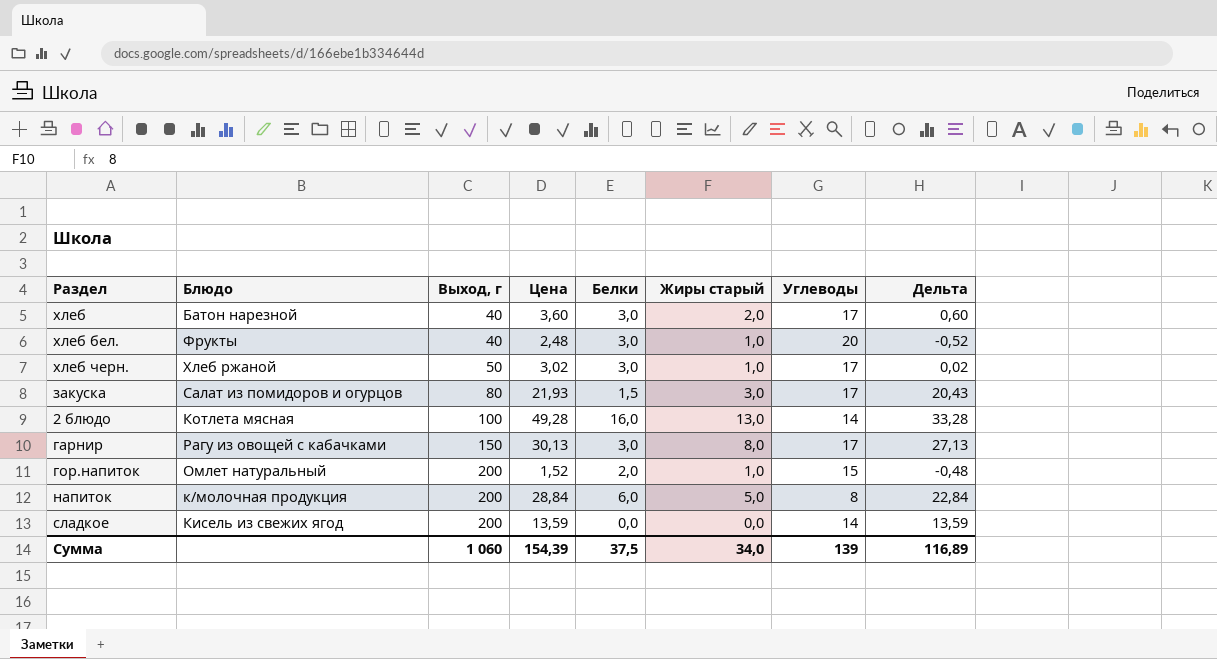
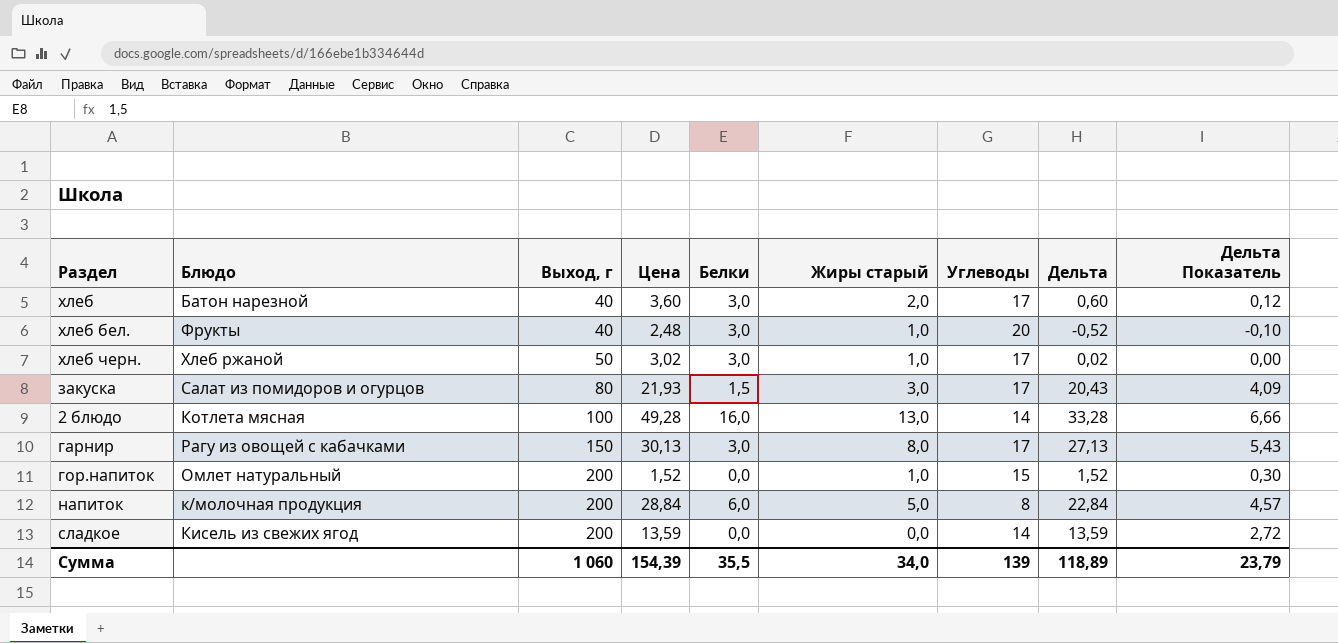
column Дельта Показатель | formula: none -> [Дельта] * 0,2
гор.напиток | Белки: 2,0 -> 0,0
гор.напиток | Дельта: -0,48 -> 1,52
Сумма | Белки: 37,5 -> 35,5
Сумма | Дельта: 116,89 -> 118,89

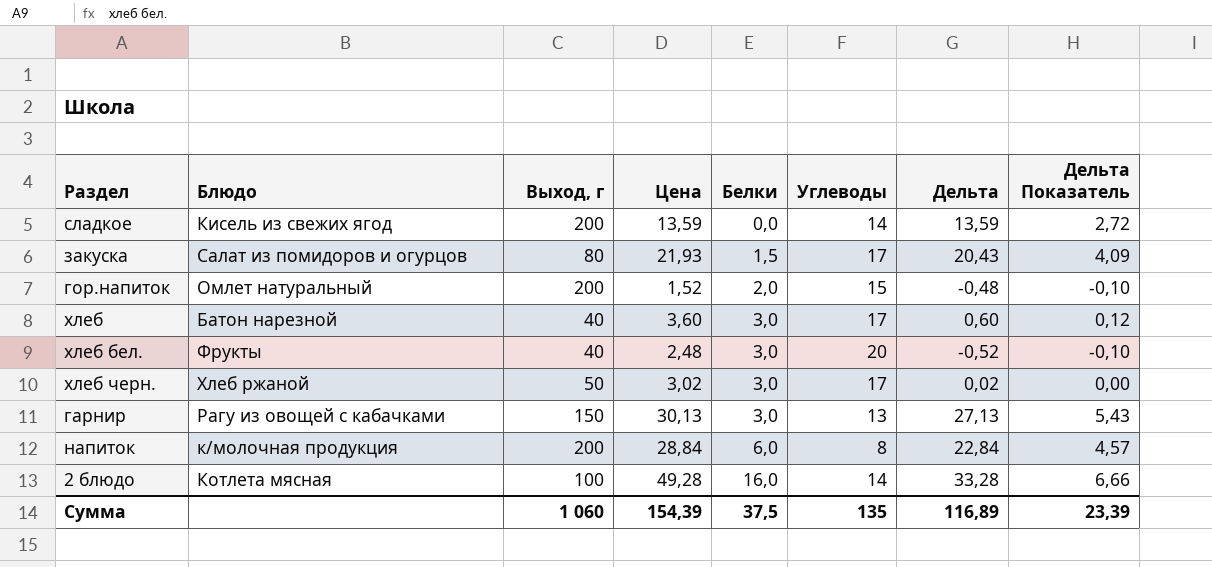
row order: Выход, г ascending -> Белки ascending
column Жиры старый | position: 6 -> none
гор.напиток | Белки: 0,0 -> 2,0
гор.напиток | Дельта: 1,52 -> -0,48
гор.напиток | Дельта Показатель: 0,30 -> -0,10
гарнир | Углеводы: 17 -> 13
Сумма | Белки: 35,5 -> 37,5
Сумма | Углеводы: 139 -> 135
Сумма | Дельта: 118,89 -> 116,89
Сумма | Дельта Показатель: 23,79 -> 23,39

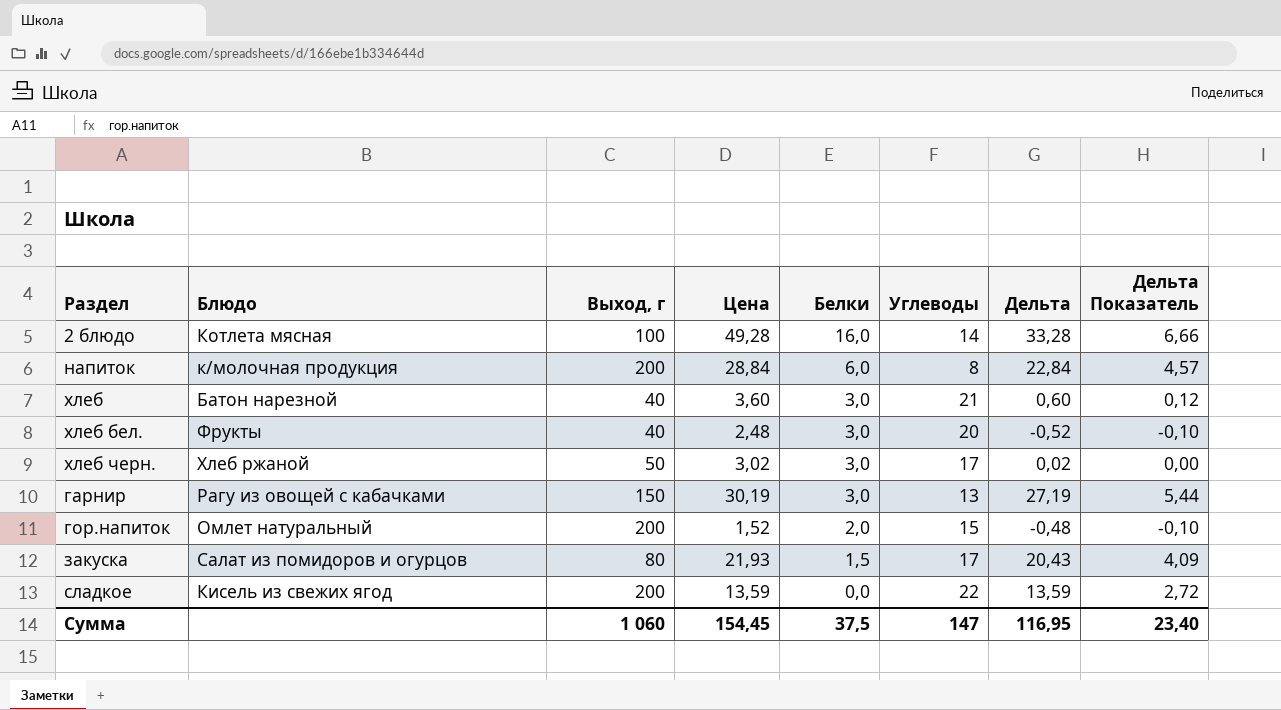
row order: Белки ascending -> Белки descending
хлеб | Углеводы: 17 -> 21
гарнир | Цена: 30,13 -> 30,19
гарнир | Дельта: 27,13 -> 27,19
гарнир | Дельта Показатель: 5,43 -> 5,44
сладкое | Углеводы: 14 -> 22
Сумма | Цена: 154,39 -> 154,45
Сумма | Углеводы: 135 -> 147
Сумма | Дельта: 116,89 -> 116,95
Сумма | Дельта Показатель: 23,39 -> 23,40

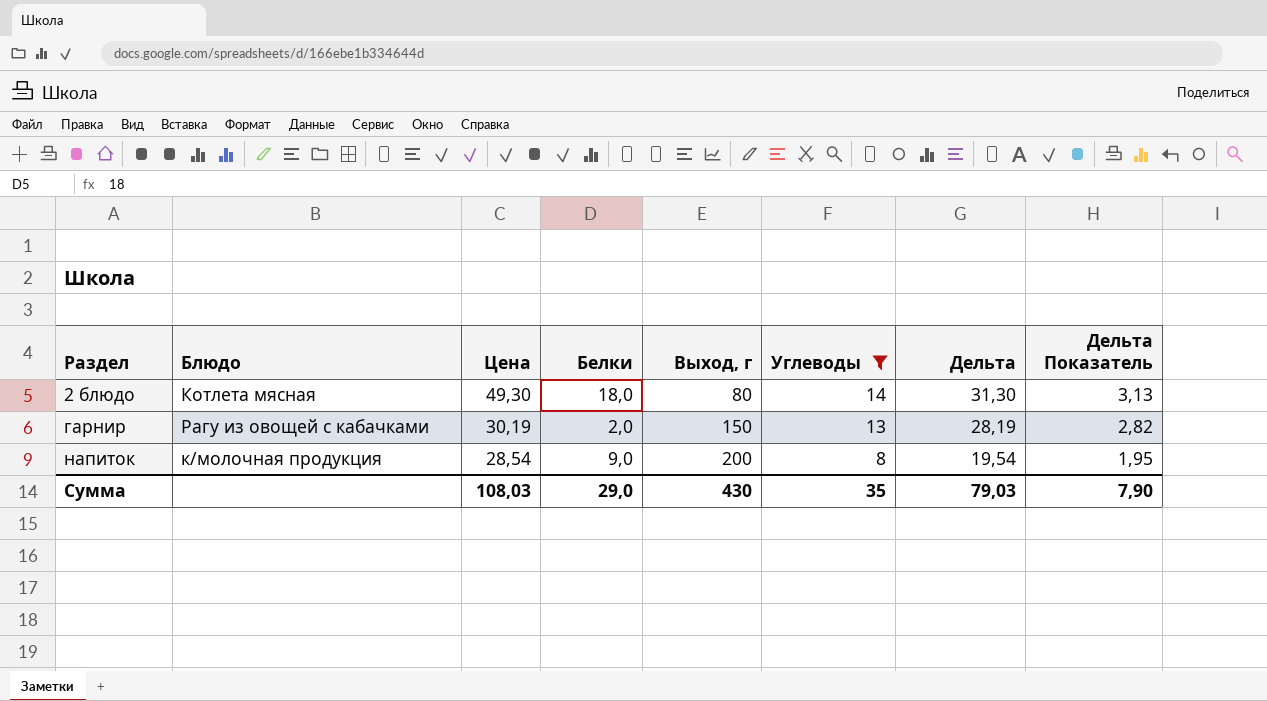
filter: none -> Углеводы <= 14
row order: Белки descending -> Раздел ascending
column Выход, г | position: 3 -> 5
column Дельта Показатель | formula: [Дельта] * 0,2 -> [Дельта] * 0,1
2 блюдо | Цена: 49,28 -> 49,30
2 блюдо | Белки: 16,0 -> 18,0
2 блюдо | Выход, г: 100 -> 80
2 блюдо | Дельта: 33,28 -> 31,30
гарнир | Белки: 3,0 -> 2,0
гарнир | Дельта: 27,19 -> 28,19
напиток | Цена: 28,84 -> 28,54
напиток | Белки: 6,0 -> 9,0
напиток | Дельта: 22,84 -> 19,54
Сумма | Цена: 154,45 -> 108,03
Сумма | Белки: 37,5 -> 29,0
Сумма | Выход, г: 1 060 -> 430
Сумма | Углеводы: 147 -> 35
Сумма | Дельта: 116,95 -> 79,03
Сумма | Дельта Показатель: 23,40 -> 7,90

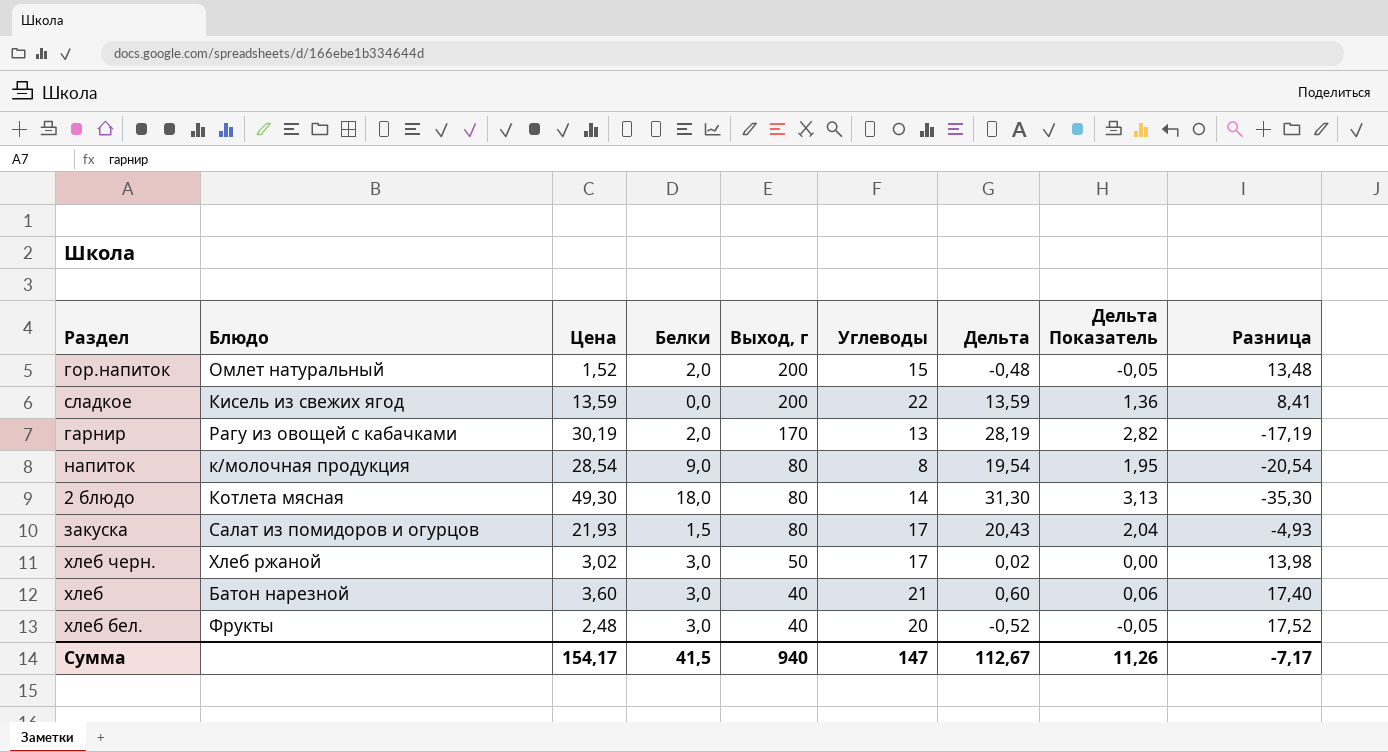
filter: Углеводы <= 14 -> none
row order: Раздел ascending -> Выход, г descending
column Разница | formula: none -> [Углеводы] - [Цена]
гарнир | Выход, г: 150 -> 170
напиток | Выход, г: 200 -> 80
Сумма | Цена: 108,03 -> 154,17
Сумма | Белки: 29,0 -> 41,5
Сумма | Выход, г: 430 -> 940
Сумма | Углеводы: 35 -> 147
Сумма | Дельта: 79,03 -> 112,67
Сумма | Дельта Показатель: 7,90 -> 11,26

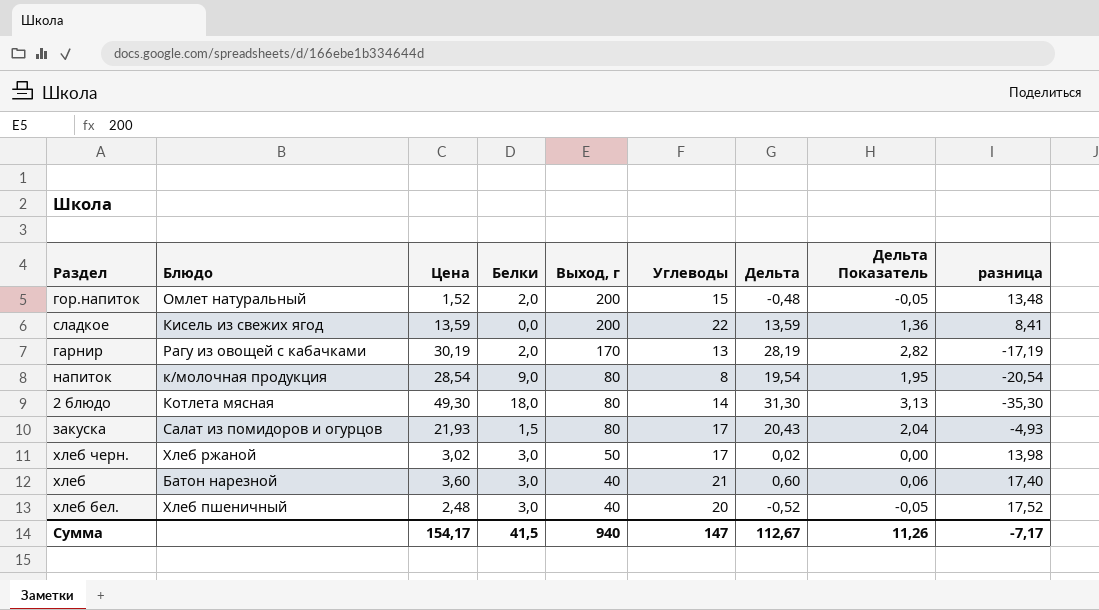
column name: Разница -> разница
хлеб бел. | Блюдо: Фрукты -> Хлеб пшеничный

